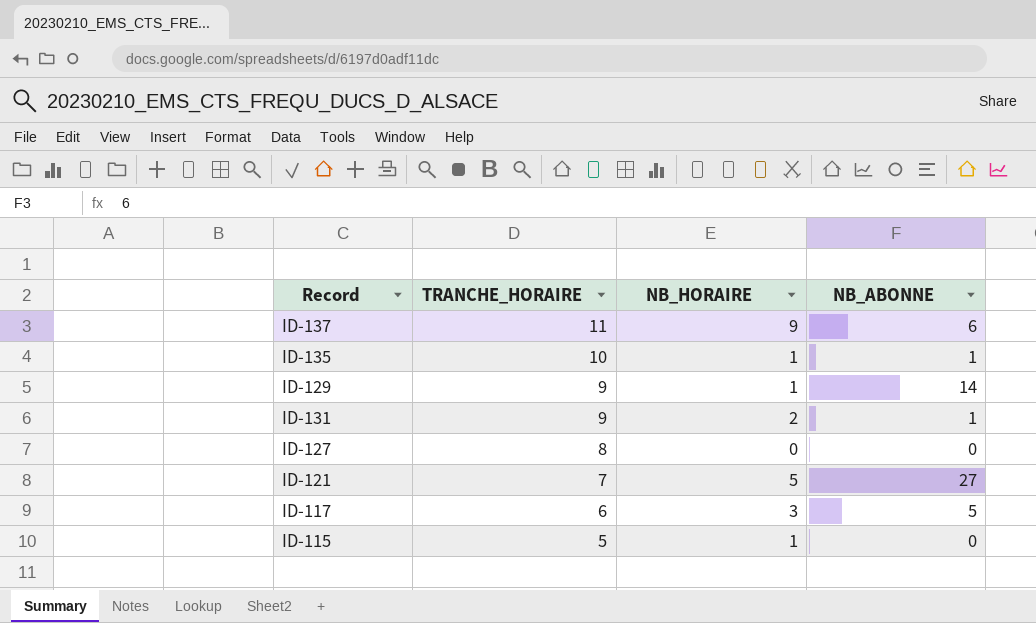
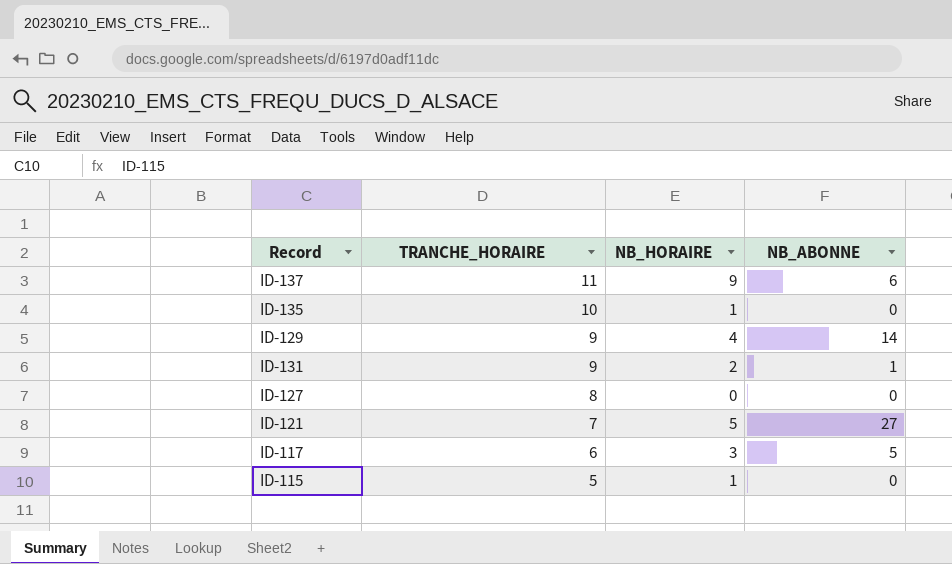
ID-135 | NB_ABONNE: 1 -> 0
ID-129 | NB_HORAIRE: 1 -> 4

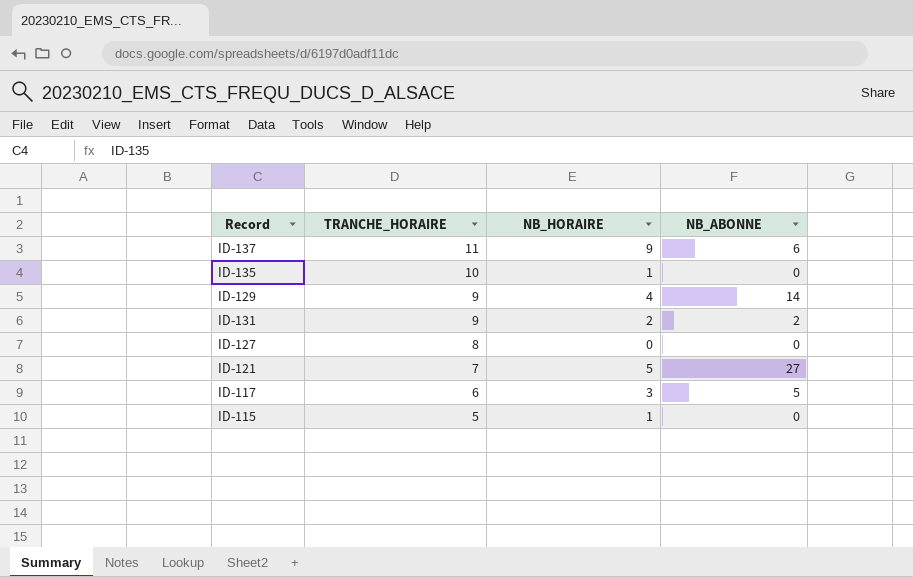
ID-131 | NB_ABONNE: 1 -> 2

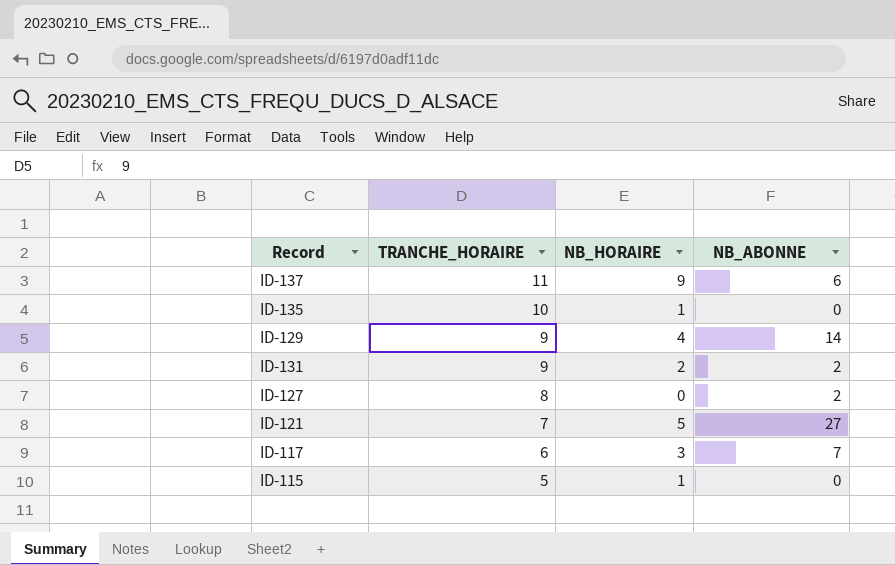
ID-127 | NB_ABONNE: 0 -> 2
ID-117 | NB_ABONNE: 5 -> 7

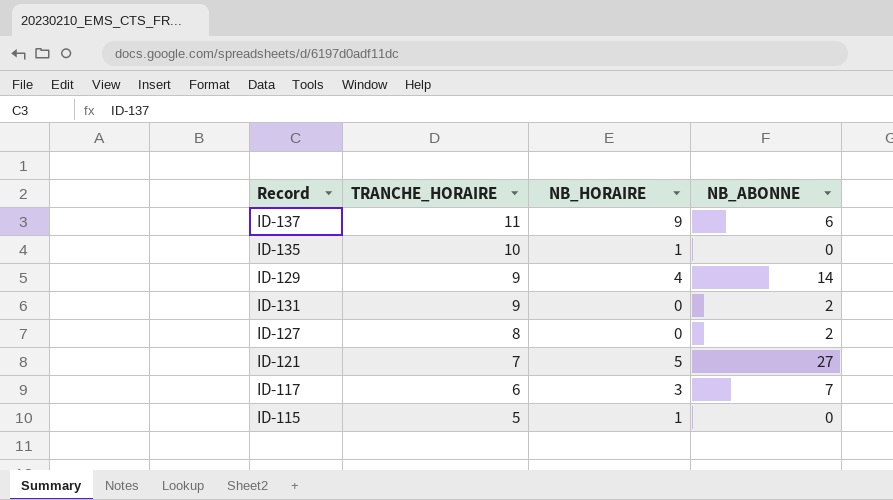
ID-131 | NB_HORAIRE: 2 -> 0

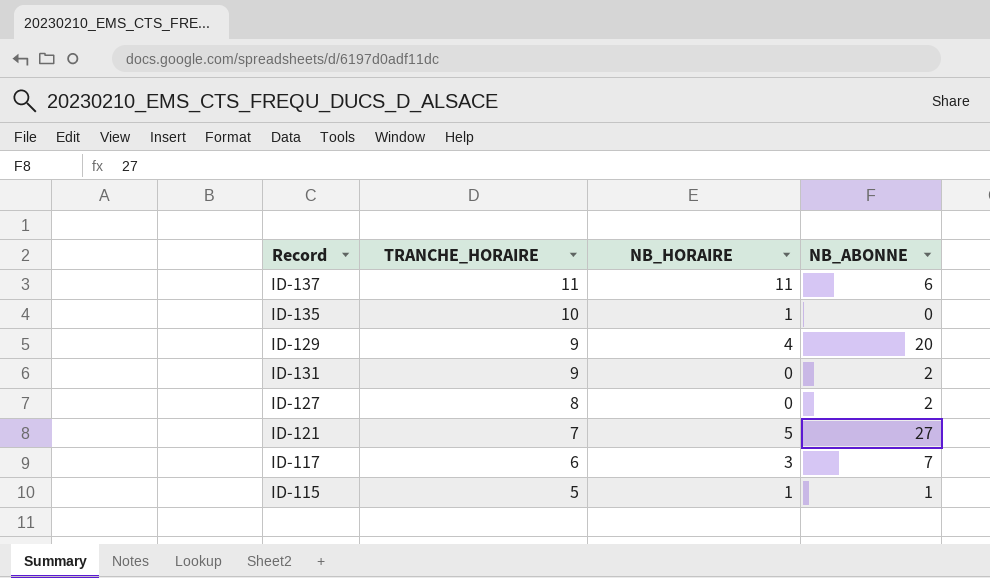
ID-137 | NB_HORAIRE: 9 -> 11
ID-129 | NB_ABONNE: 14 -> 20
ID-115 | NB_ABONNE: 0 -> 1

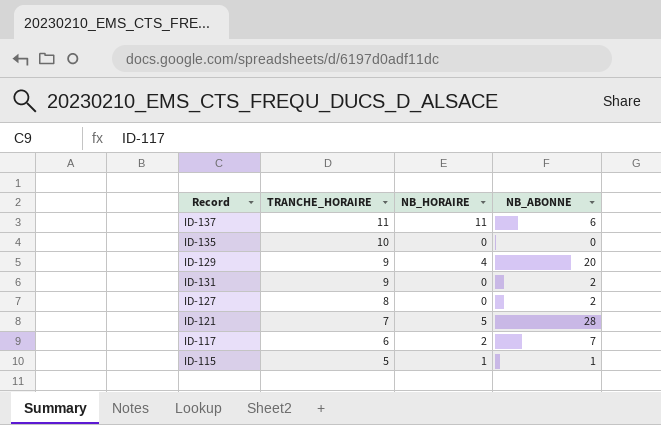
ID-135 | NB_HORAIRE: 1 -> 0
ID-121 | NB_ABONNE: 27 -> 28
ID-117 | NB_HORAIRE: 3 -> 2

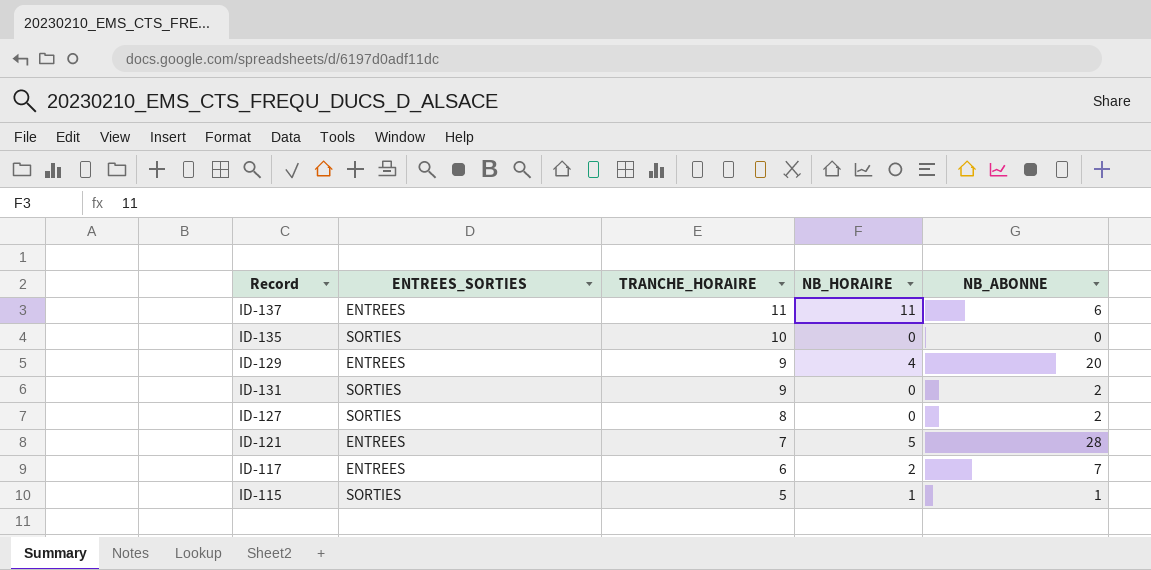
column ENTREES_SORTIES | position: none -> 2

